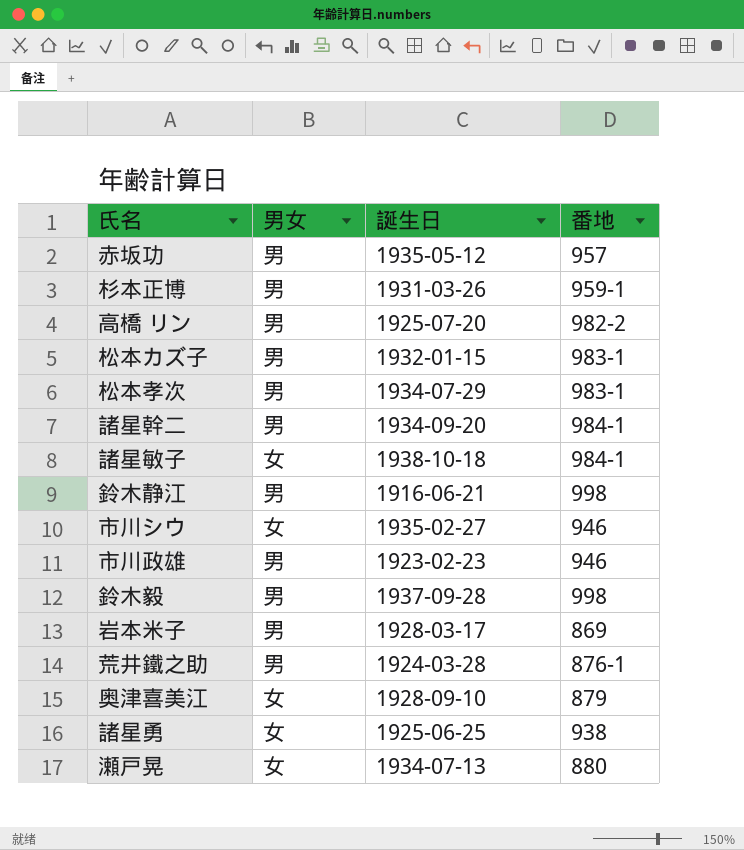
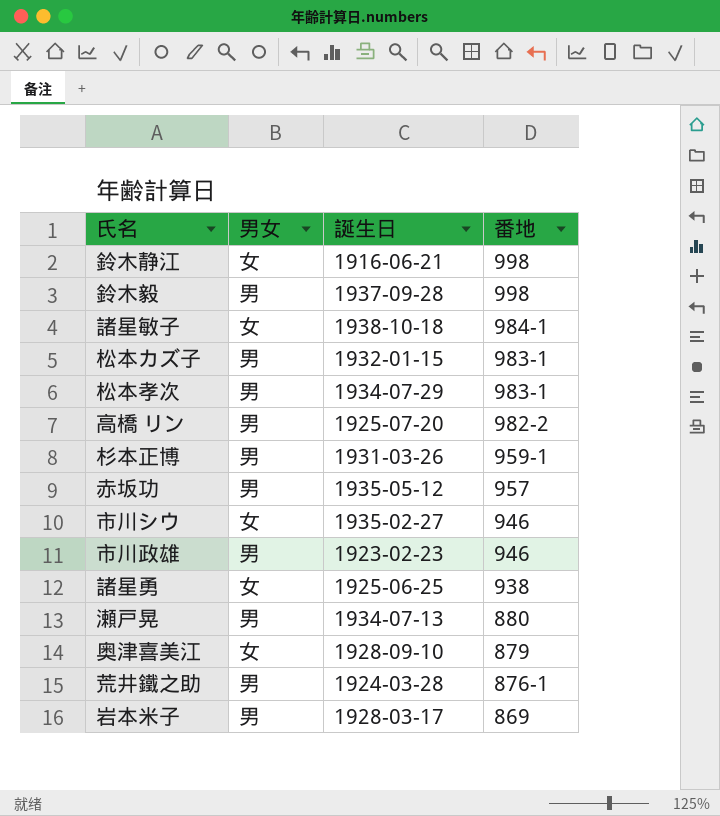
row order: none -> 番地 descending
row 諸星幹二: 男 | 1934-09-20 | 984-1 -> none
鈴木静江 | 男女: 男 -> 女
瀬戸晃 | 男女: 女 -> 男

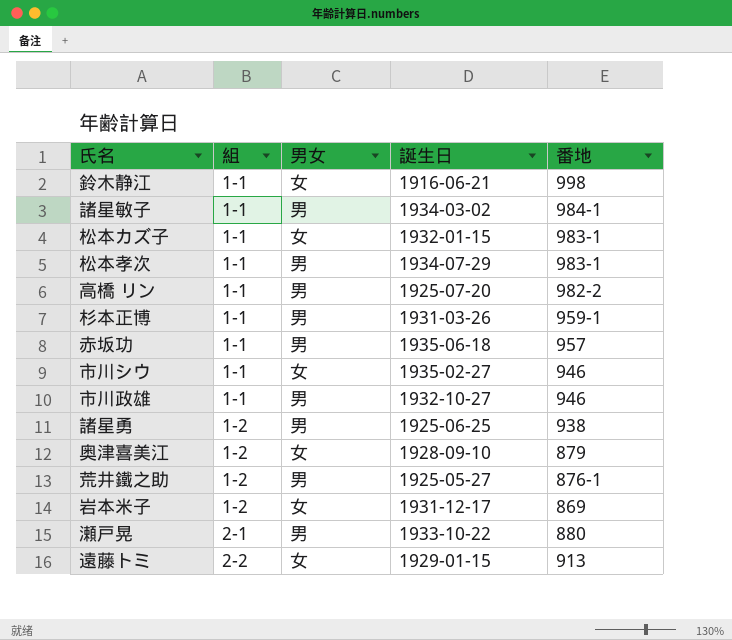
row order: 番地 descending -> 組 ascending
column 組 | position: none -> 2
row 鈴木毅: 男 | 1937-09-28 | 998 -> none
諸星敏子 | 男女: 女 -> 男
諸星敏子 | 誕生日: 1938-10-18 -> 1934-03-02
松本カズ子 | 男女: 男 -> 女
赤坂功 | 誕生日: 1935-05-12 -> 1935-06-18
市川政雄 | 誕生日: 1923-02-23 -> 1932-10-27
諸星勇 | 男女: 女 -> 男
荒井鐵之助 | 誕生日: 1924-03-28 -> 1925-05-27
岩本米子 | 男女: 男 -> 女
岩本米子 | 誕生日: 1928-03-17 -> 1931-12-17
瀬戸晃 | 誕生日: 1934-07-13 -> 1933-10-22
row 遠藤トミ: none -> 2-2 | 女 | 1929-01-15 | 913

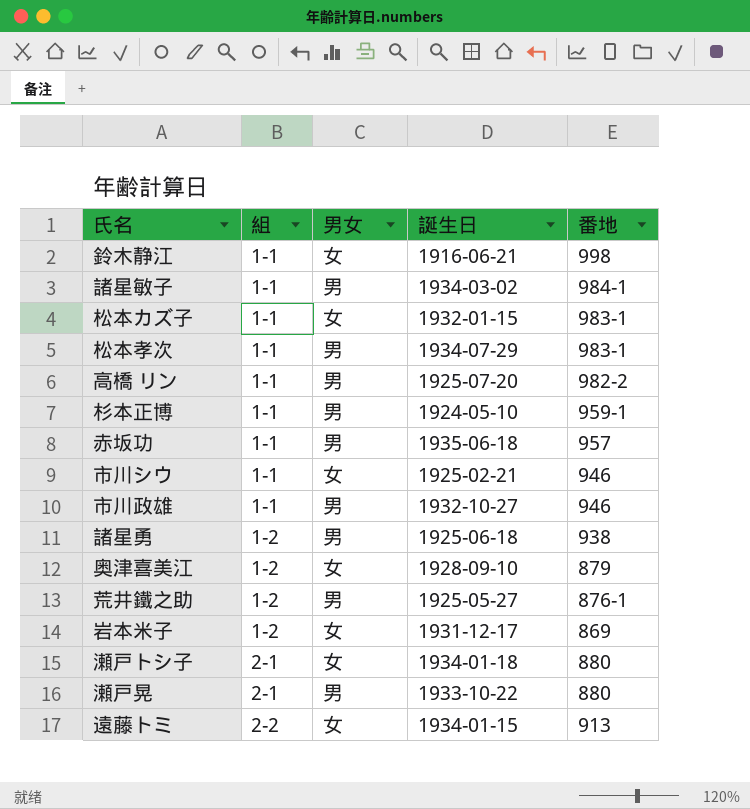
杉本正博 | 誕生日: 1931-03-26 -> 1924-05-10
市川シウ | 誕生日: 1935-02-27 -> 1925-02-21
諸星勇 | 誕生日: 1925-06-25 -> 1925-06-18
row 瀬戸トシ子: none -> 2-1 | 女 | 1934-01-18 | 880
遠藤トミ | 誕生日: 1929-01-15 -> 1934-01-15

